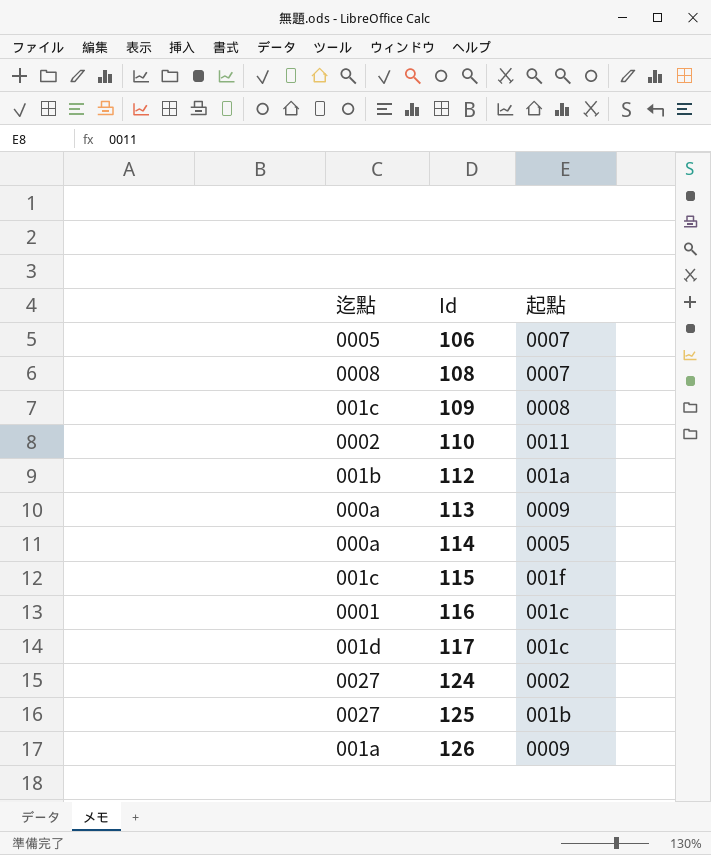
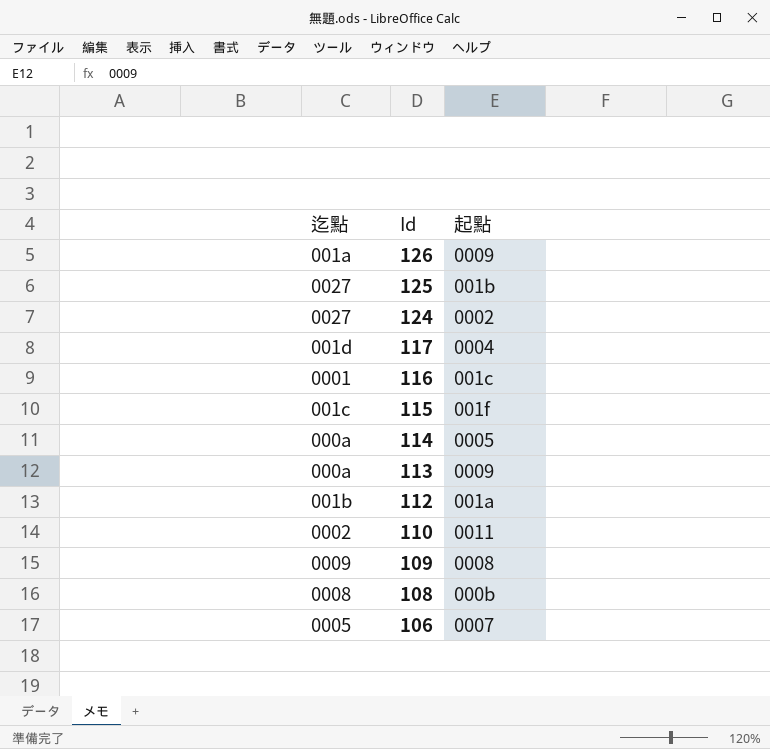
row order: Id ascending -> Id descending
117 | 起點: 001c -> 0004
109 | 迄點: 001c -> 0009
108 | 起點: 0007 -> 000b

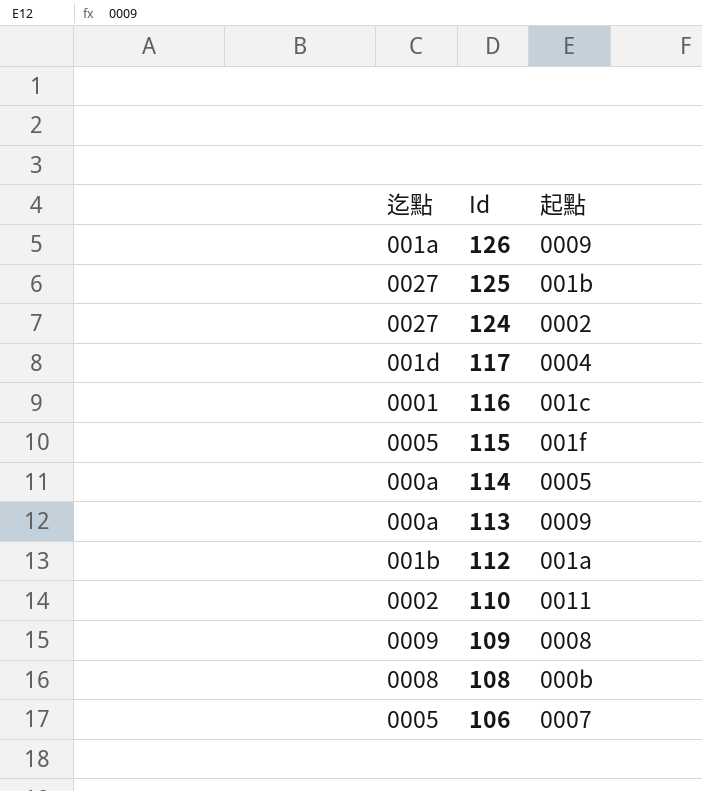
115 | 迄點: 001c -> 0005

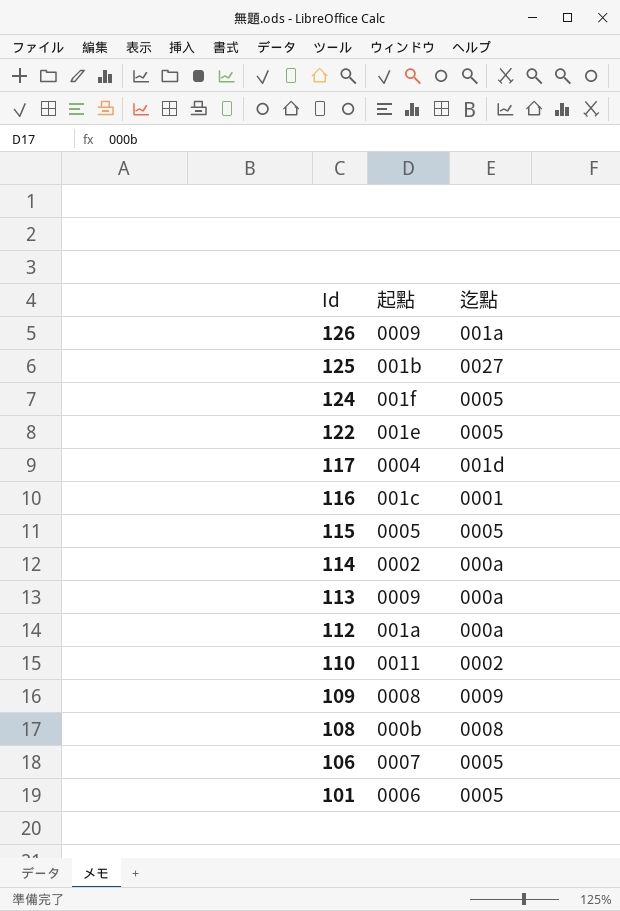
column 迄點 | position: 1 -> 3
124 | 起點: 0002 -> 001f
124 | 迄點: 0027 -> 0005
row 122: none -> 001e | 0005
115 | 起點: 001f -> 0005
114 | 起點: 0005 -> 0002
112 | 迄點: 001b -> 000a
row 101: none -> 0006 | 0005

